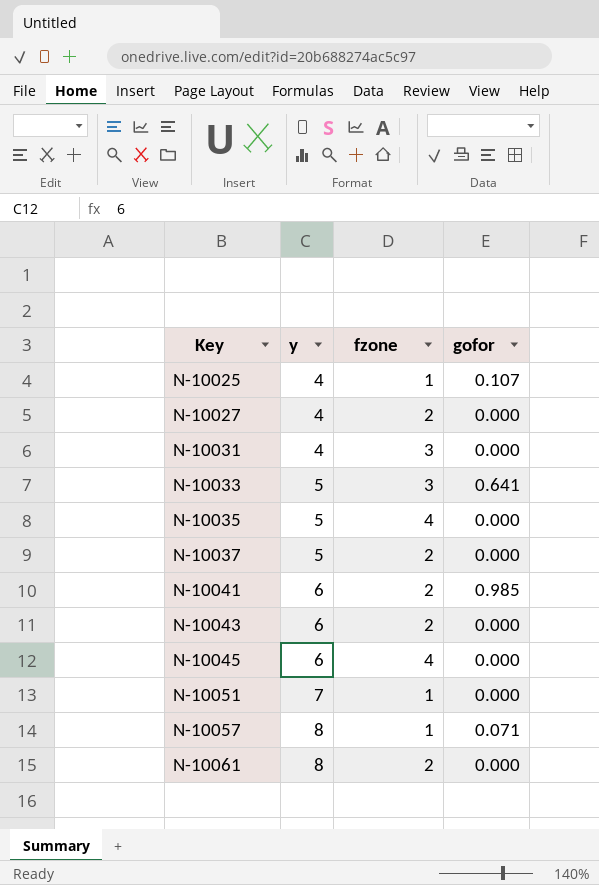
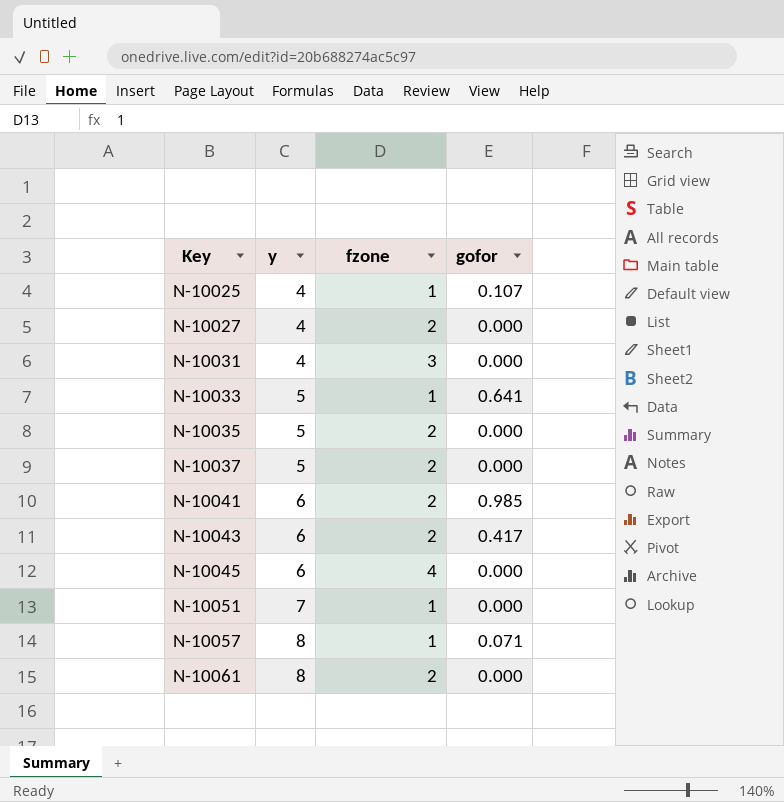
N-10033 | fzone: 3 -> 1
N-10035 | fzone: 4 -> 2
N-10043 | gofor: 0.000 -> 0.417

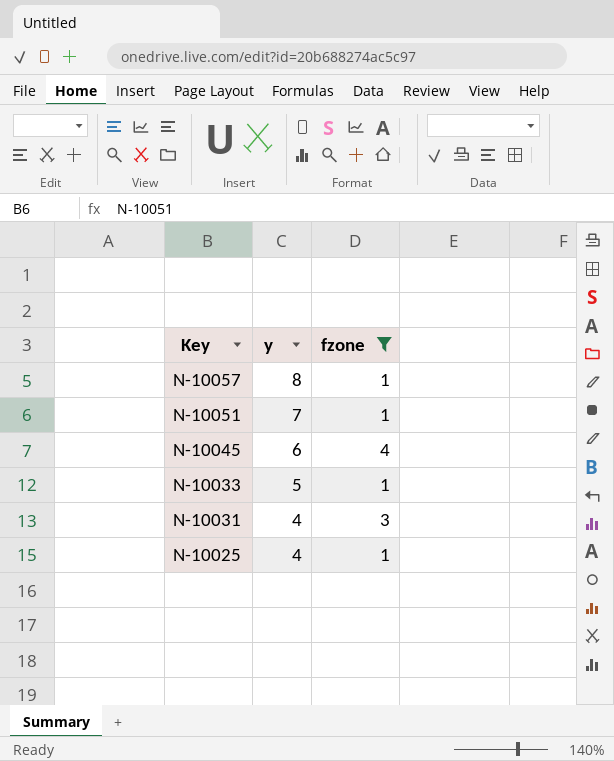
filter: none -> fzone != 2
row order: Key ascending -> Key descending
column gofor | position: 4 -> none

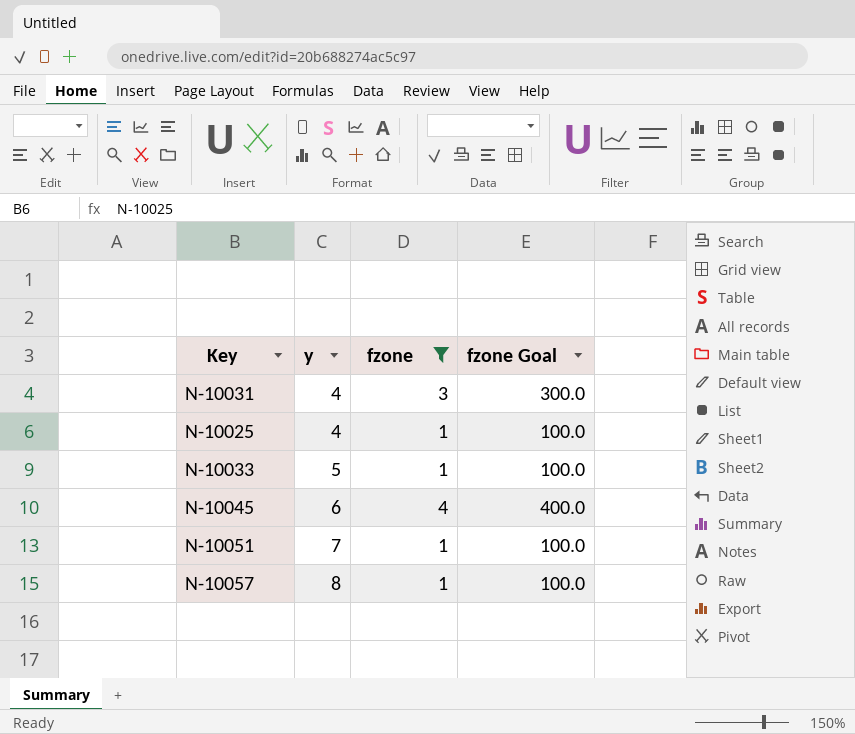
row order: Key descending -> y ascending
column fzone Goal | formula: none -> [fzone] * 100

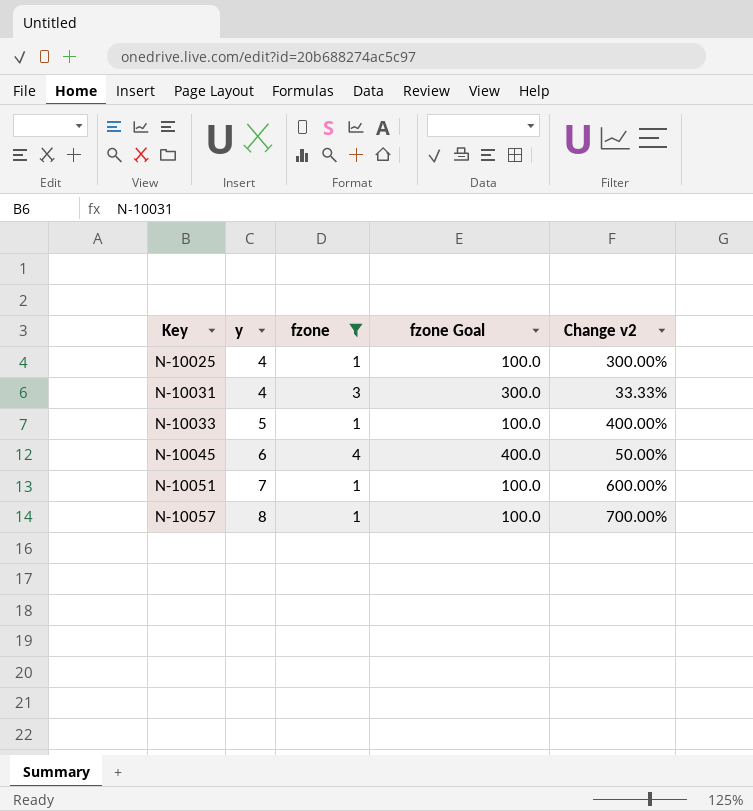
row order: y ascending -> Key ascending
column Change v2 | formula: none -> ([y] - [fzone]) / [fzone]

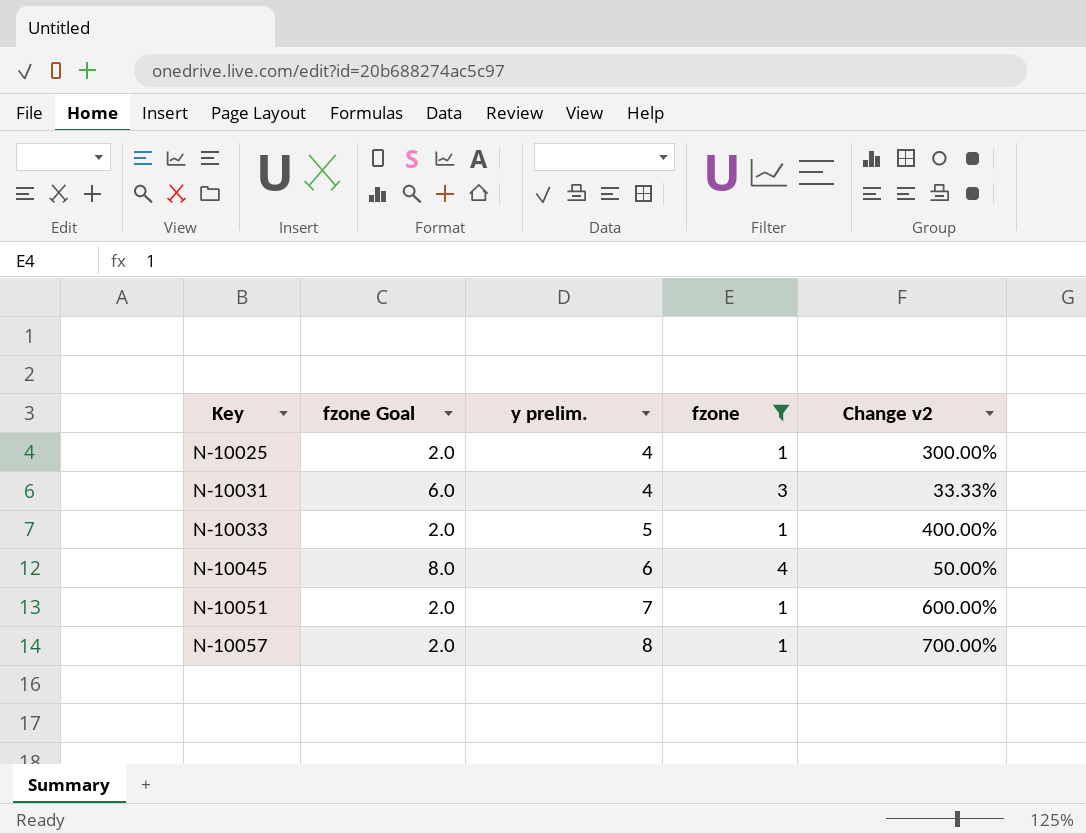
column fzone Goal | formula: [fzone] * 100 -> [fzone] * 2
column fzone Goal | position: 4 -> 2
column name: y -> y prelim.

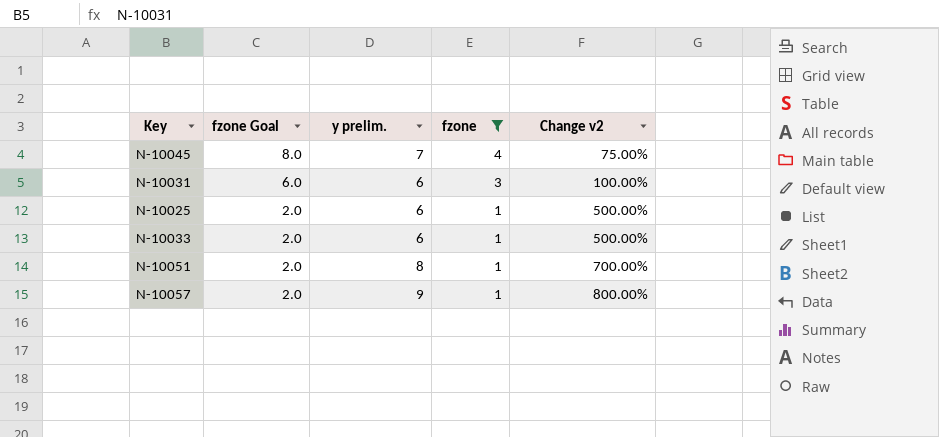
row order: Key ascending -> fzone Goal descending
N-10045 | y prelim.: 6 -> 7
N-10045 | Change v2: 50.00% -> 75.00%
N-10031 | y prelim.: 4 -> 6
N-10031 | Change v2: 33.33% -> 100.00%
N-10025 | y prelim.: 4 -> 6
N-10025 | Change v2: 300.00% -> 500.00%
N-10033 | y prelim.: 5 -> 6
N-10033 | Change v2: 400.00% -> 500.00%
N-10051 | y prelim.: 7 -> 8
N-10051 | Change v2: 600.00% -> 700.00%
N-10057 | y prelim.: 8 -> 9
N-10057 | Change v2: 700.00% -> 800.00%

